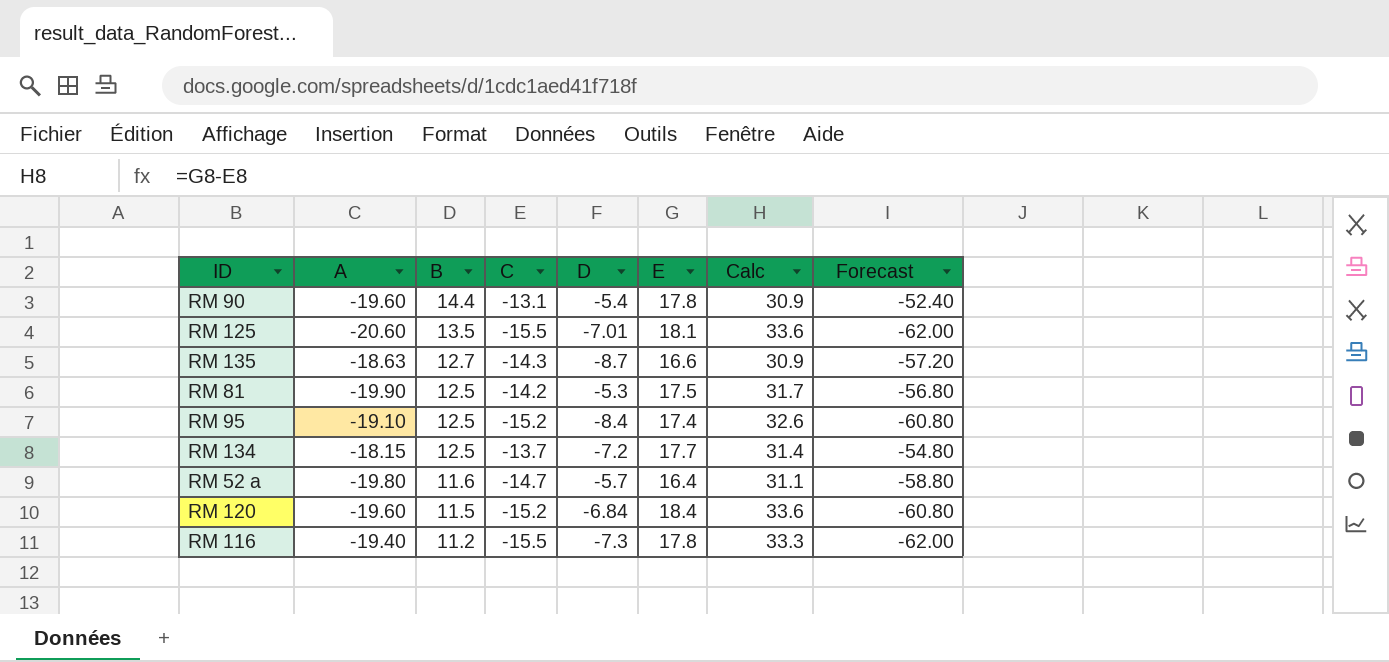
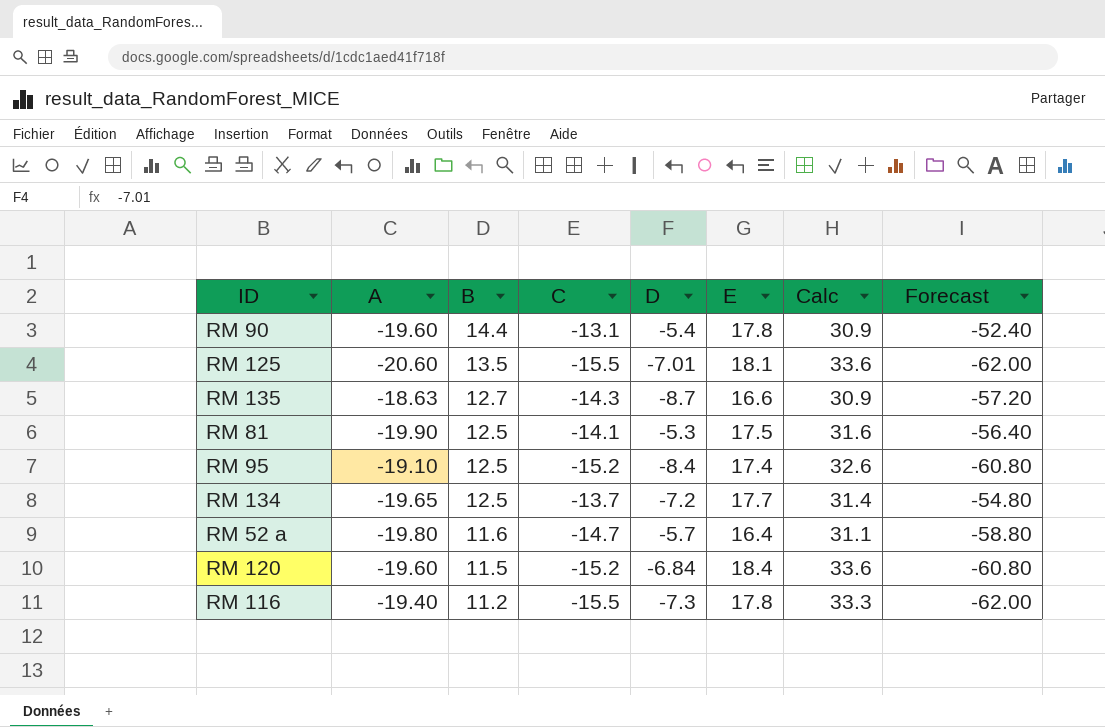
RM 81 | C: -14.2 -> -14.1
RM 81 | Calc: 31.7 -> 31.6
RM 81 | Forecast: -56.80 -> -56.40
RM 134 | A: -18.15 -> -19.65

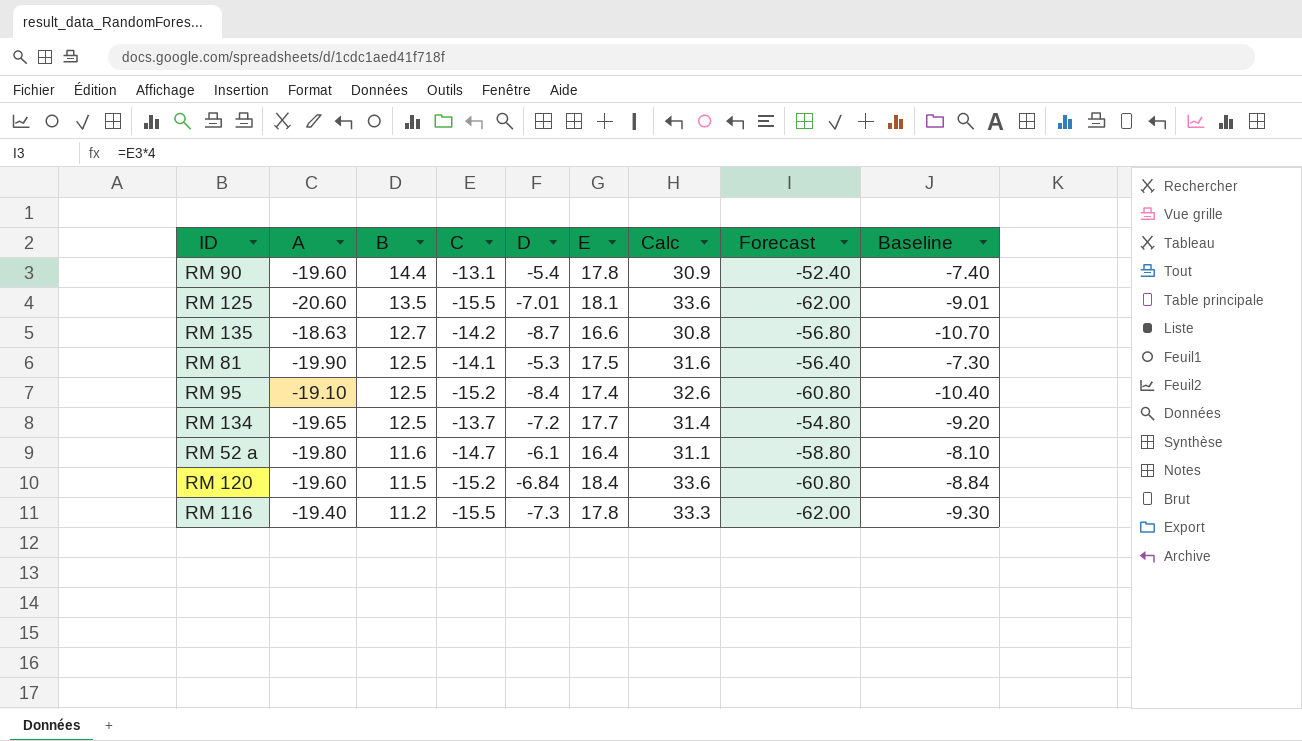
column Baseline | formula: none -> [D] - 2
RM 135 | C: -14.3 -> -14.2
RM 135 | Calc: 30.9 -> 30.8
RM 135 | Forecast: -57.20 -> -56.80
RM 52 a | D: -5.7 -> -6.1

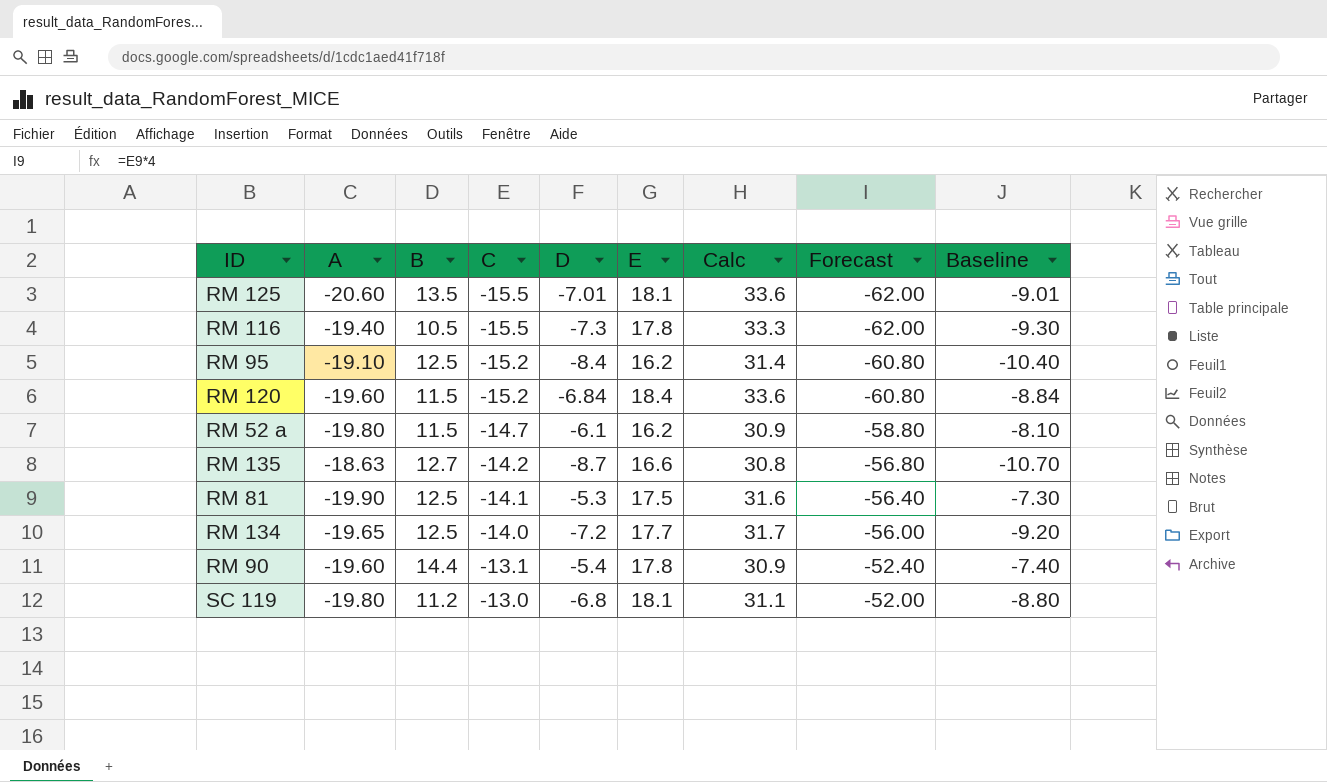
row order: B descending -> C ascending
RM 116 | B: 11.2 -> 10.5
RM 95 | E: 17.4 -> 16.2
RM 95 | Calc: 32.6 -> 31.4
RM 52 a | B: 11.6 -> 11.5
RM 52 a | E: 16.4 -> 16.2
RM 52 a | Calc: 31.1 -> 30.9
RM 134 | C: -13.7 -> -14.0
RM 134 | Calc: 31.4 -> 31.7
RM 134 | Forecast: -54.80 -> -56.00
row SC 119: none -> -19.80 | 11.2 | -13.0 | -6.8 | 18.1 | 31.1 | -52.00 | -8.80

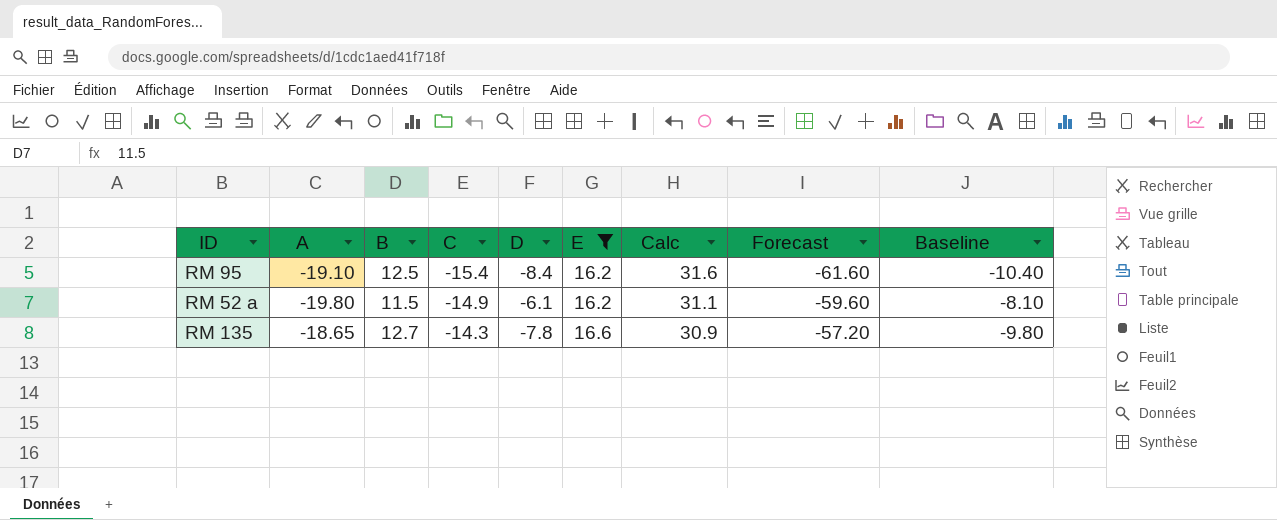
filter: none -> E <= 16.6
RM 95 | C: -15.2 -> -15.4
RM 95 | Calc: 31.4 -> 31.6
RM 95 | Forecast: -60.80 -> -61.60
RM 52 a | C: -14.7 -> -14.9
RM 52 a | Calc: 30.9 -> 31.1
RM 52 a | Forecast: -58.80 -> -59.60
RM 135 | A: -18.63 -> -18.65
RM 135 | C: -14.2 -> -14.3
RM 135 | D: -8.7 -> -7.8
RM 135 | Calc: 30.8 -> 30.9
RM 135 | Forecast: -56.80 -> -57.20
RM 135 | Baseline: -10.70 -> -9.80

